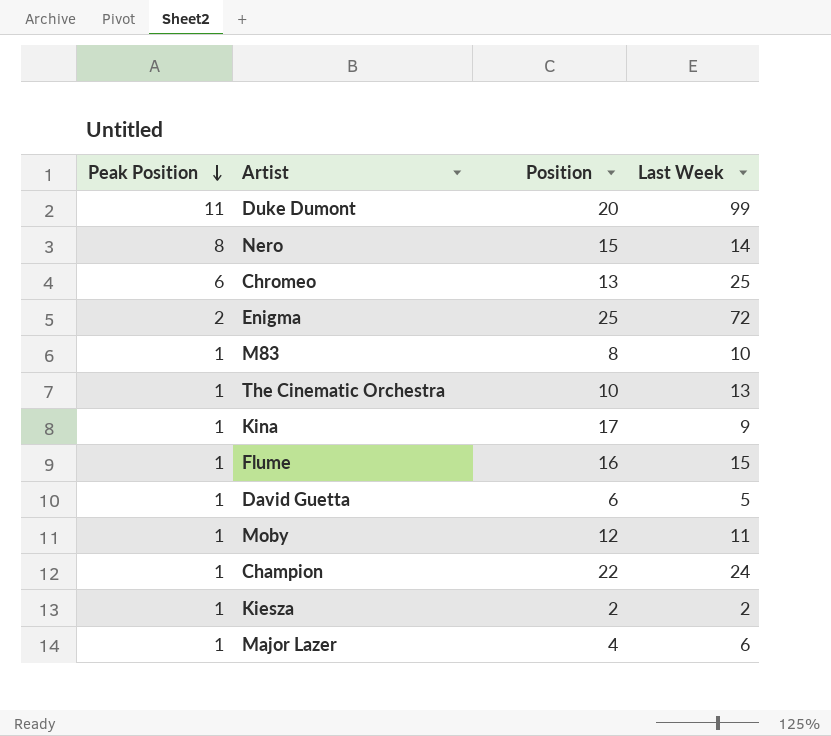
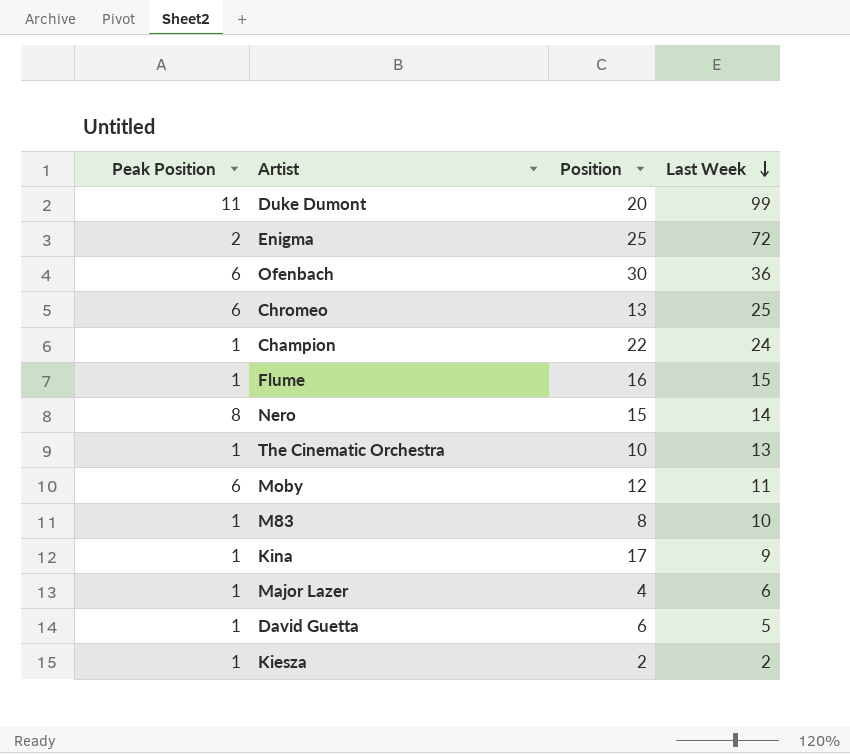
row order: Peak Position descending -> Last Week descending
row Ofenbach: none -> 6 | 30 | 36
Moby | Peak Position: 1 -> 6

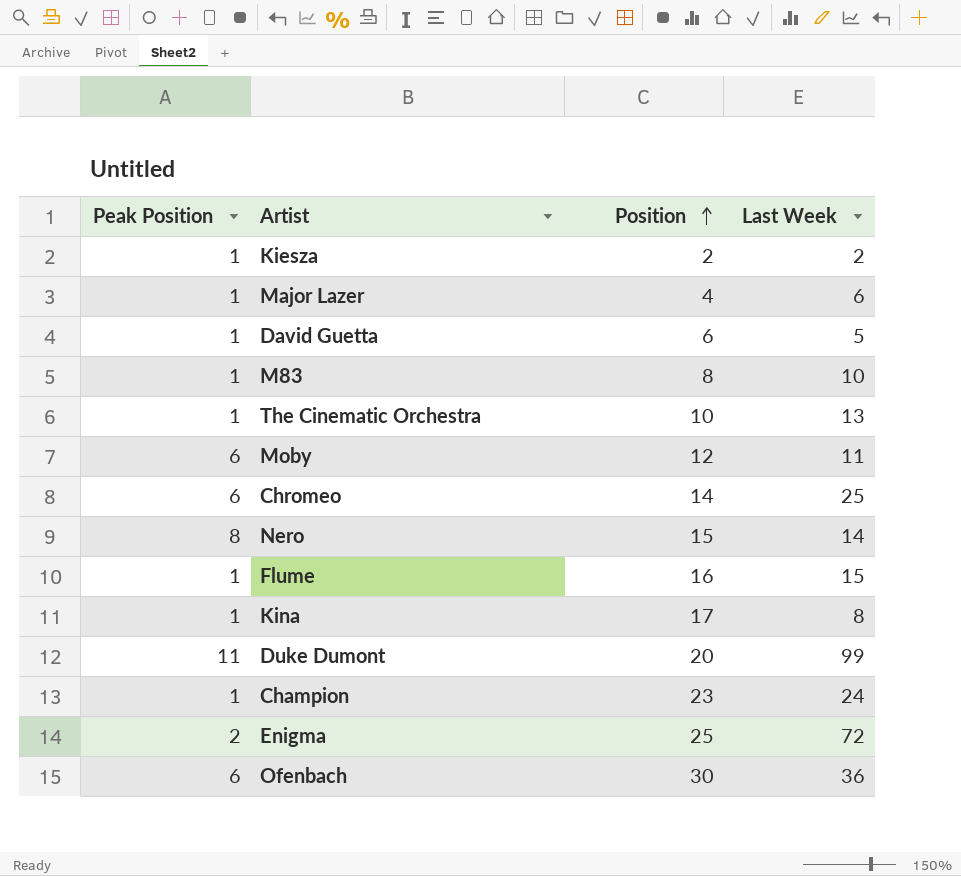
row order: Last Week descending -> Position ascending
Chromeo | Position: 13 -> 14
Kina | Last Week: 9 -> 8
Champion | Position: 22 -> 23

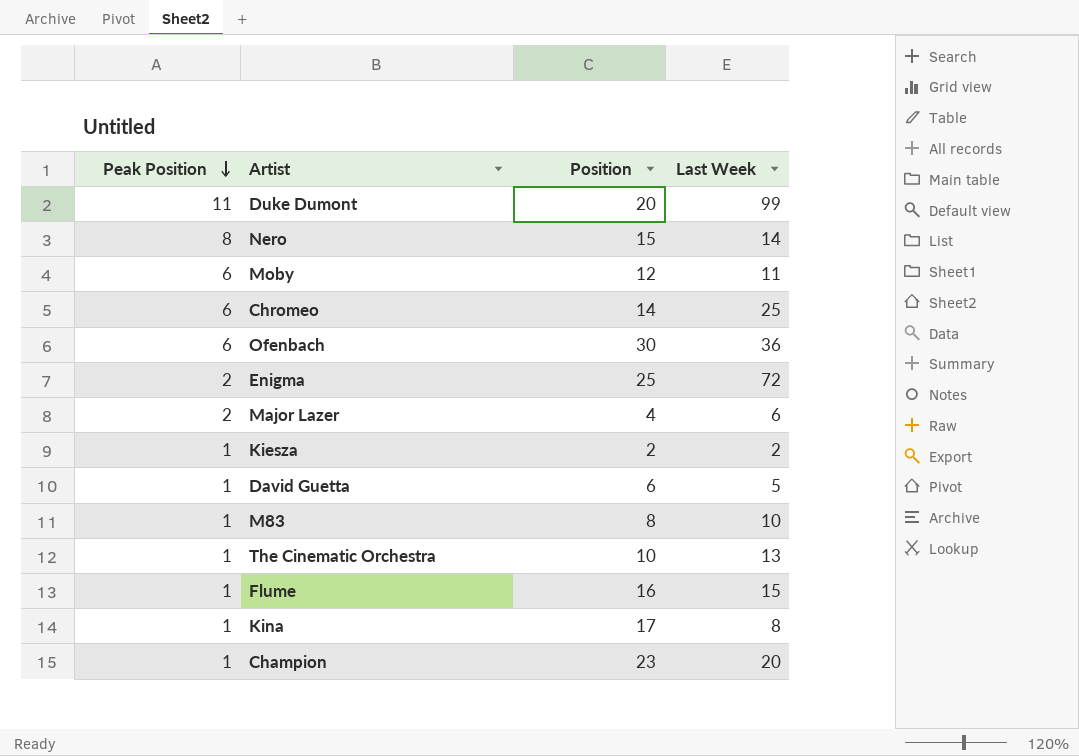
row order: Position ascending -> Peak Position descending
Major Lazer | Peak Position: 1 -> 2
Champion | Last Week: 24 -> 20

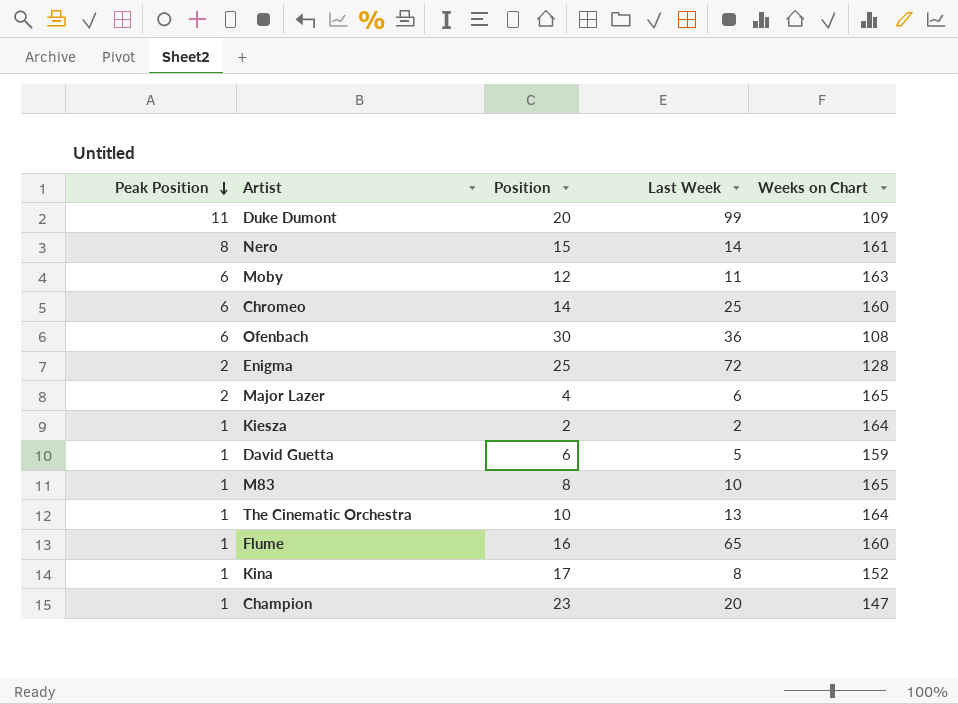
column Weeks on Chart | position: none -> 5
Flume | Last Week: 15 -> 65

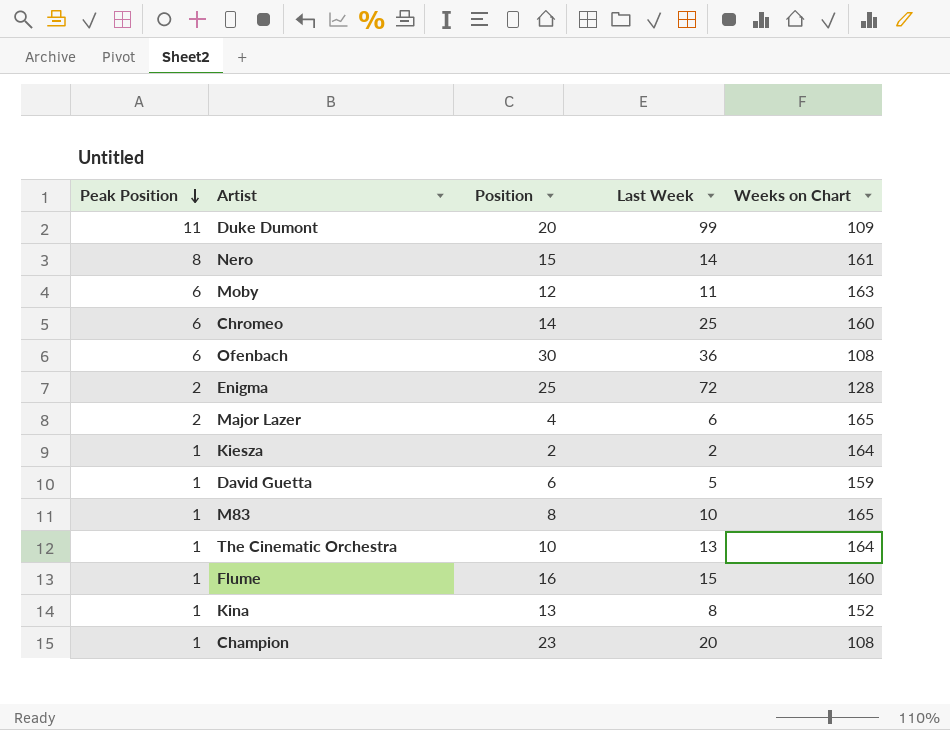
Flume | Last Week: 65 -> 15
Kina | Position: 17 -> 13
Champion | Weeks on Chart: 147 -> 108

